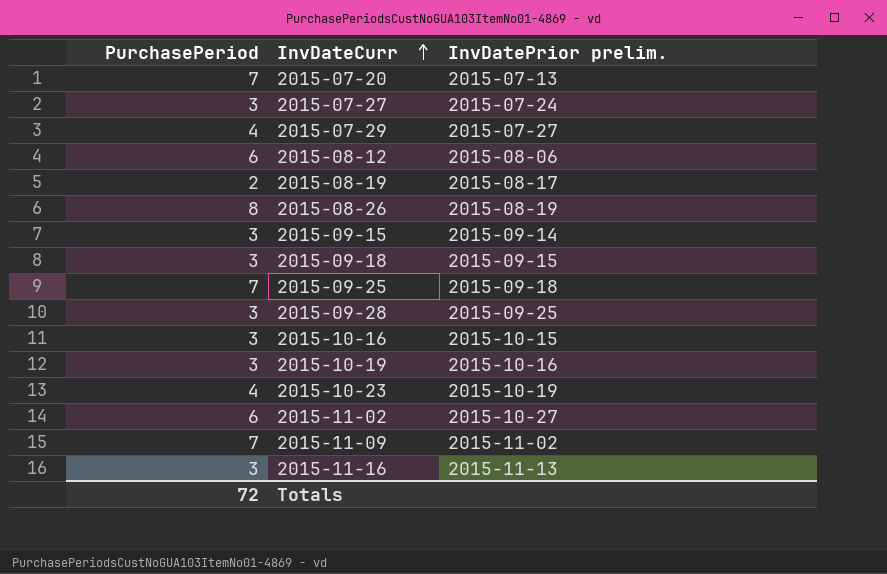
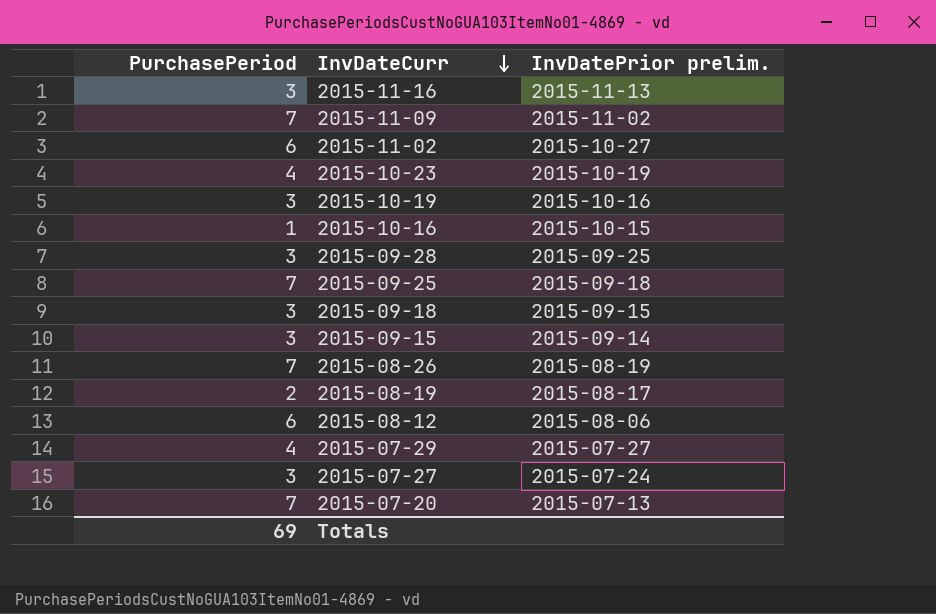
row order: InvDateCurr ascending -> InvDateCurr descending
2015-10-16 | PurchasePeriod: 3 -> 1
2015-08-26 | PurchasePeriod: 8 -> 7
Totals | PurchasePeriod: 72 -> 69

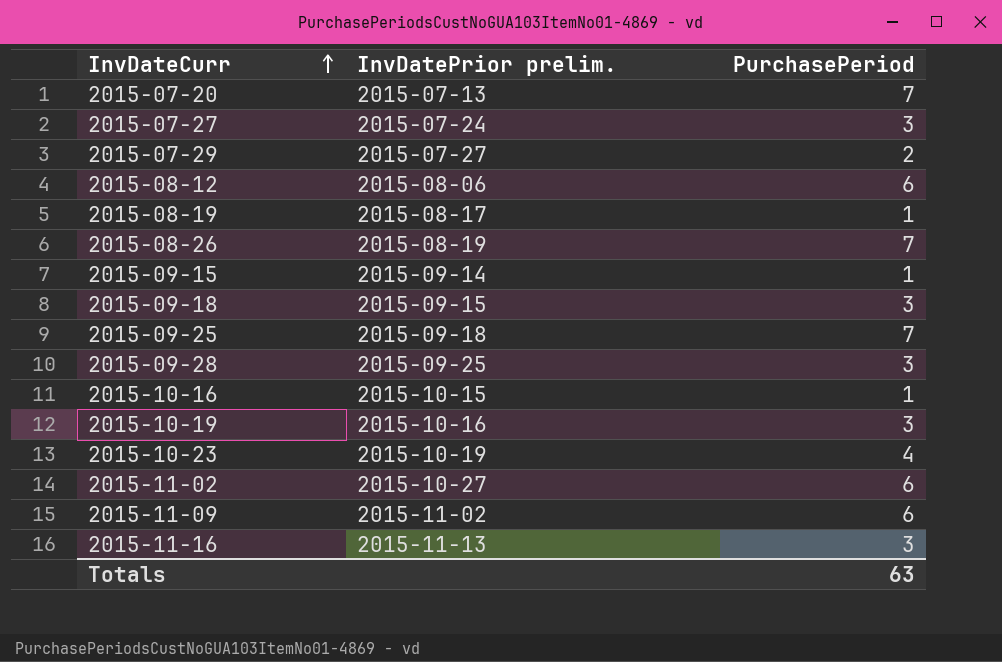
row order: InvDateCurr descending -> InvDateCurr ascending
column PurchasePeriod | position: 1 -> 3
2015-07-29 | PurchasePeriod: 4 -> 2
2015-08-19 | PurchasePeriod: 2 -> 1
2015-09-15 | PurchasePeriod: 3 -> 1
2015-11-09 | PurchasePeriod: 7 -> 6
Totals | PurchasePeriod: 69 -> 63

